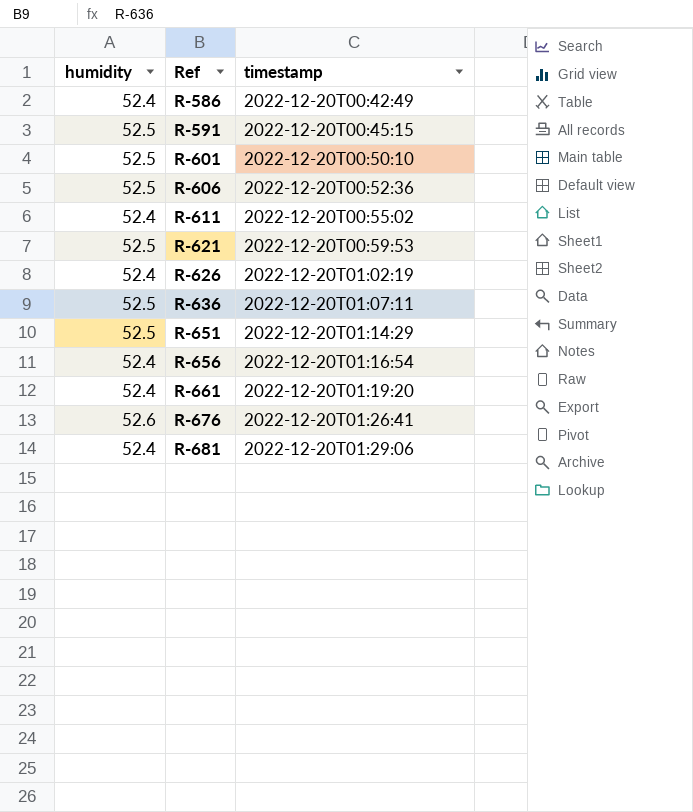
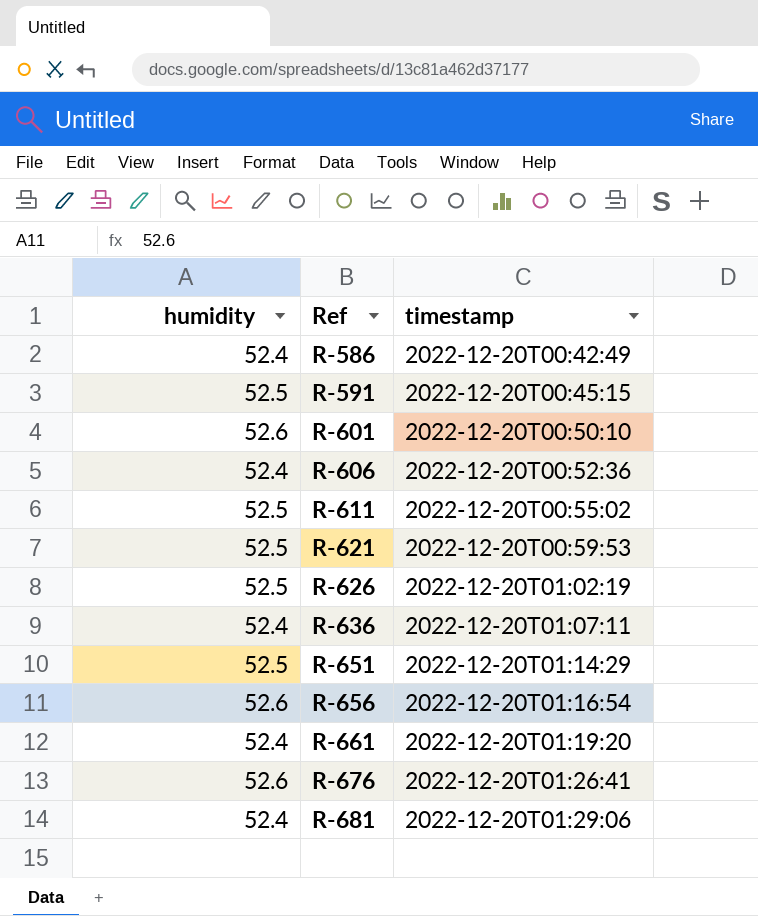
R-601 | humidity: 52.5 -> 52.6
R-606 | humidity: 52.5 -> 52.4
R-611 | humidity: 52.4 -> 52.5
R-626 | humidity: 52.4 -> 52.5
R-636 | humidity: 52.5 -> 52.4
R-656 | humidity: 52.4 -> 52.6

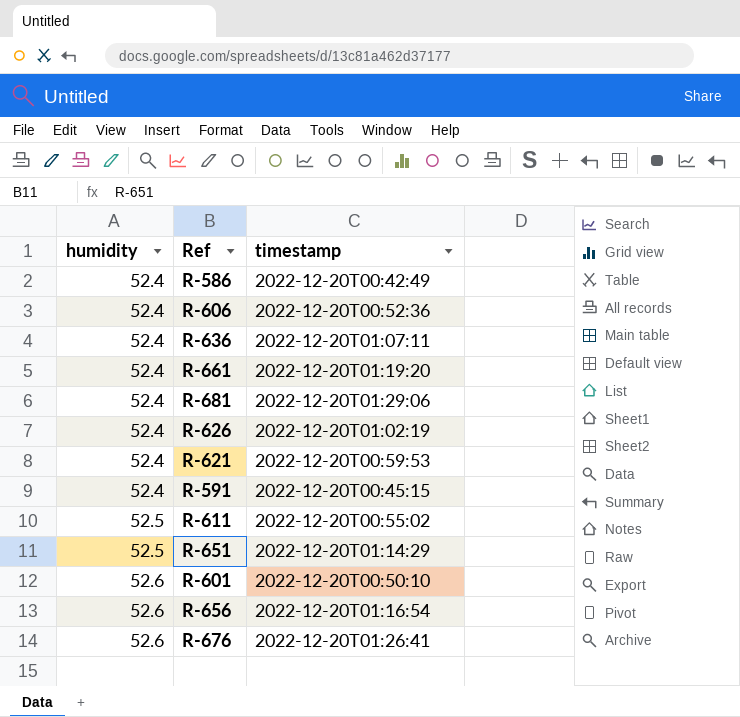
row order: Ref ascending -> humidity ascending
R-626 | humidity: 52.5 -> 52.4
R-621 | humidity: 52.5 -> 52.4
R-591 | humidity: 52.5 -> 52.4

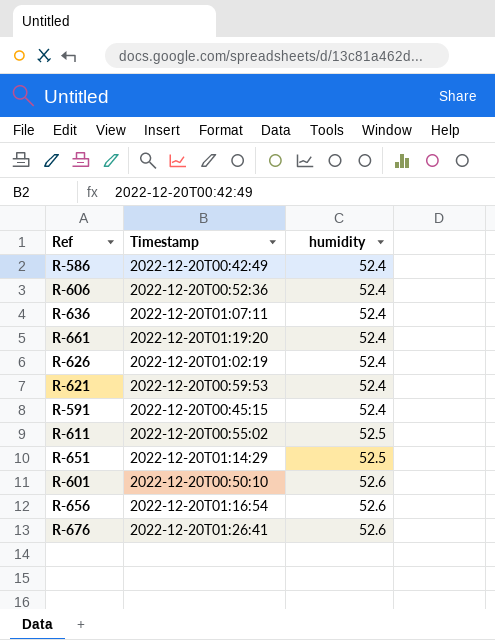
column name: timestamp -> Timestamp
column humidity | position: 1 -> 3
row R-681: 52.4 | 2022-12-20T01:29:06 -> none

